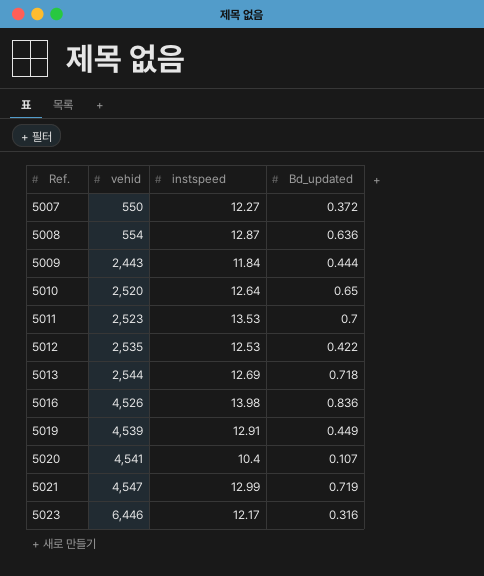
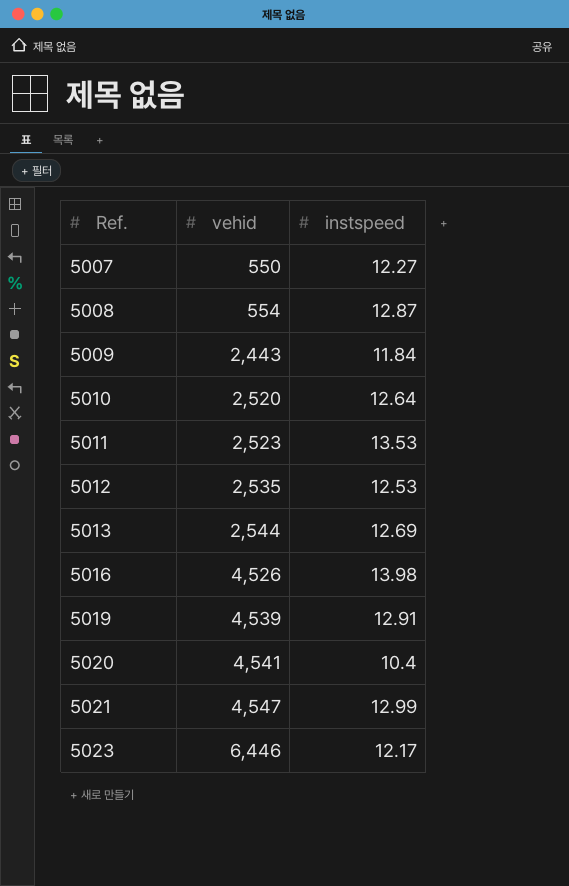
column Bd_updated | position: 4 -> none

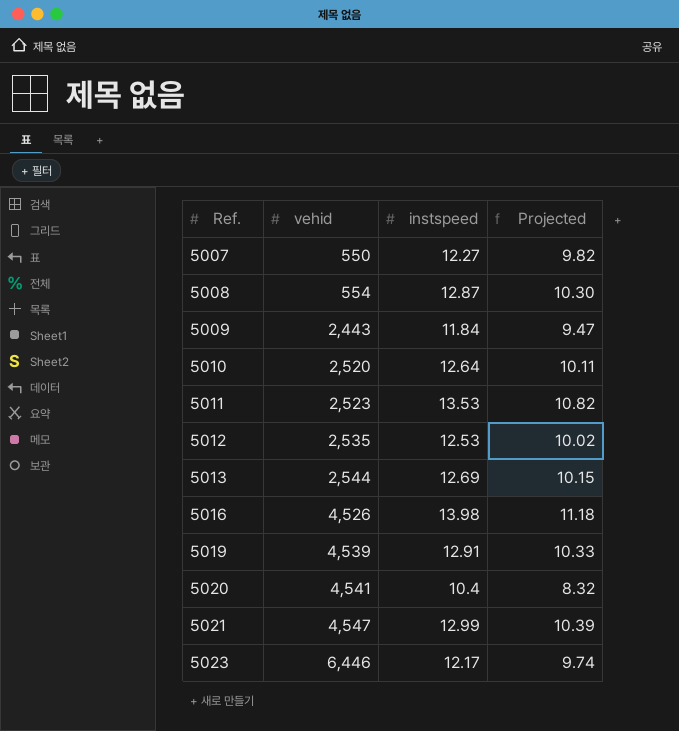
column Projected | formula: none -> [instspeed] * 0.8

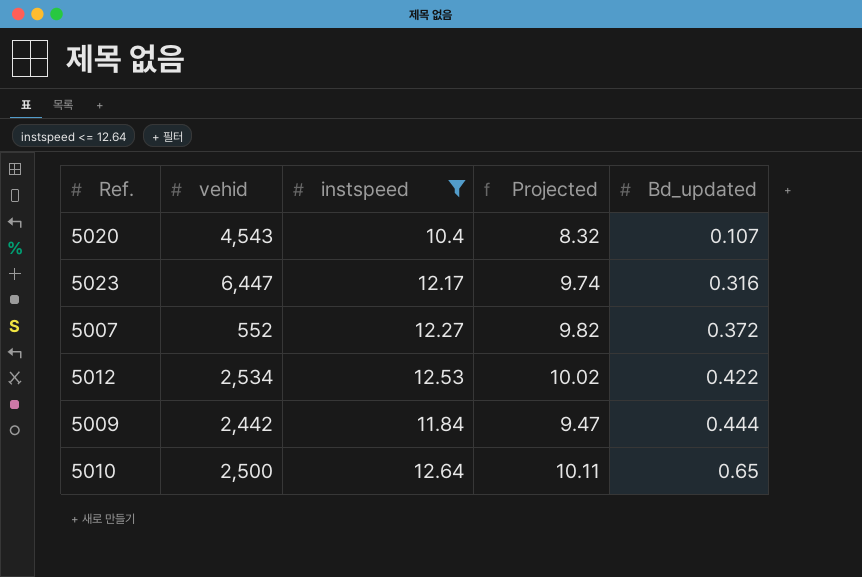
filter: none -> instspeed <= 12.64
row order: Ref. ascending -> Bd_updated ascending
column Bd_updated | position: none -> 5
5020 | vehid: 4,541 -> 4,543
5023 | vehid: 6,446 -> 6,447
5007 | vehid: 550 -> 552
5012 | vehid: 2,535 -> 2,534
5009 | vehid: 2,443 -> 2,442
5010 | vehid: 2,520 -> 2,500

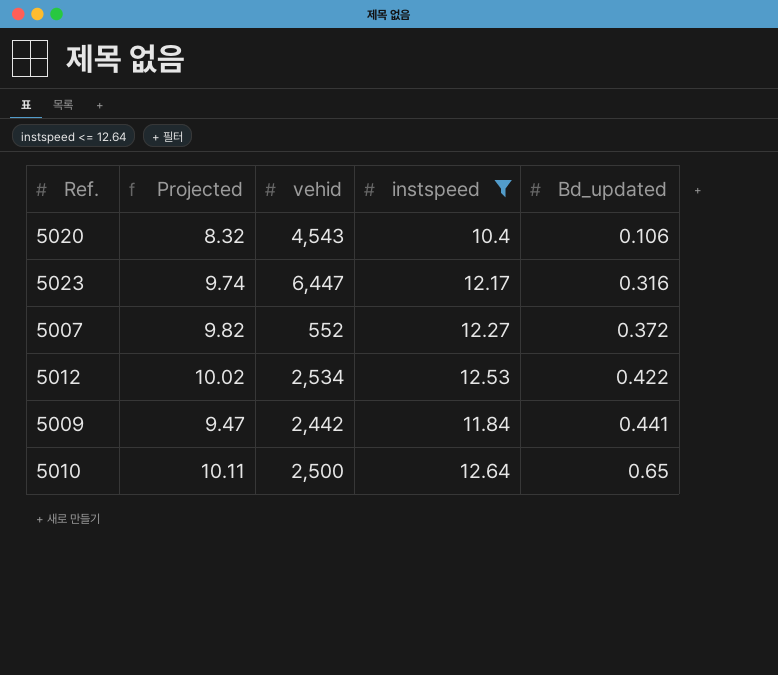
column Projected | position: 4 -> 2
5020 | Bd_updated: 0.107 -> 0.106
5009 | Bd_updated: 0.444 -> 0.441

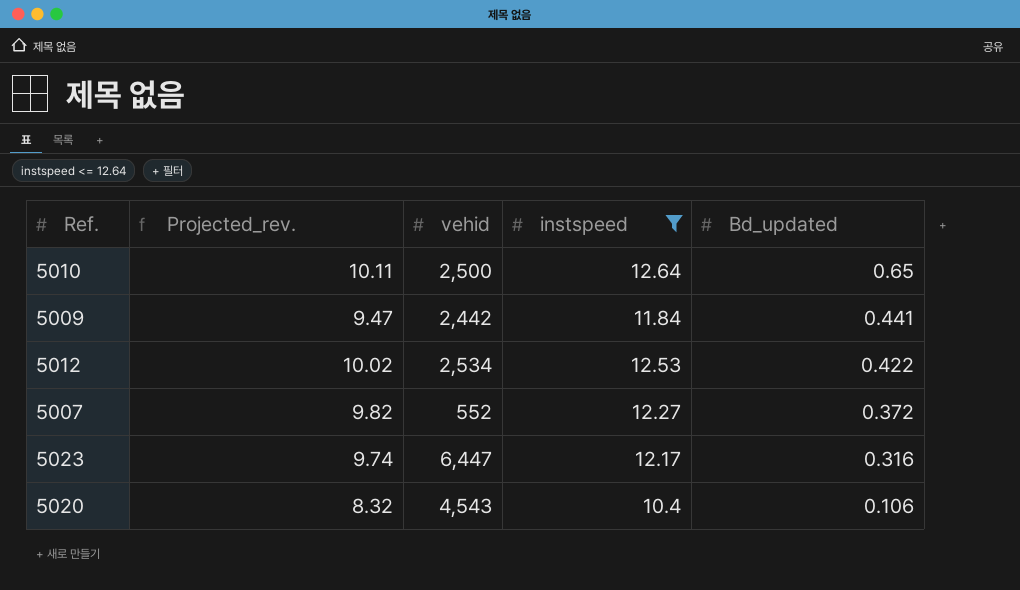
row order: Bd_updated ascending -> Bd_updated descending
column name: Projected -> Projected_rev.

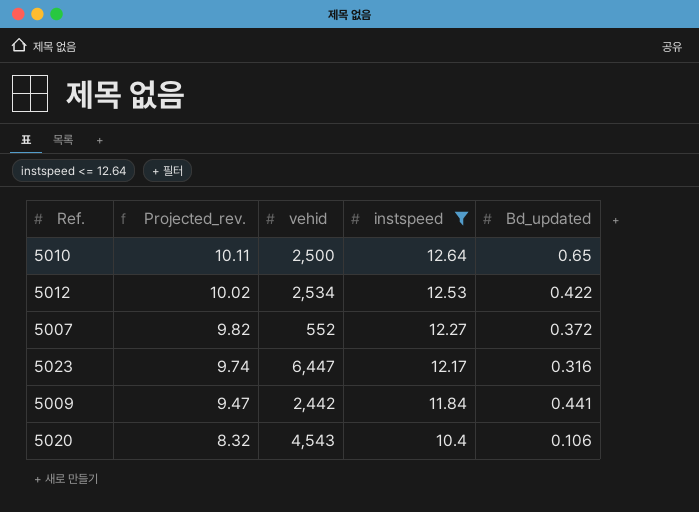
row order: Bd_updated descending -> Projected_rev. descending

